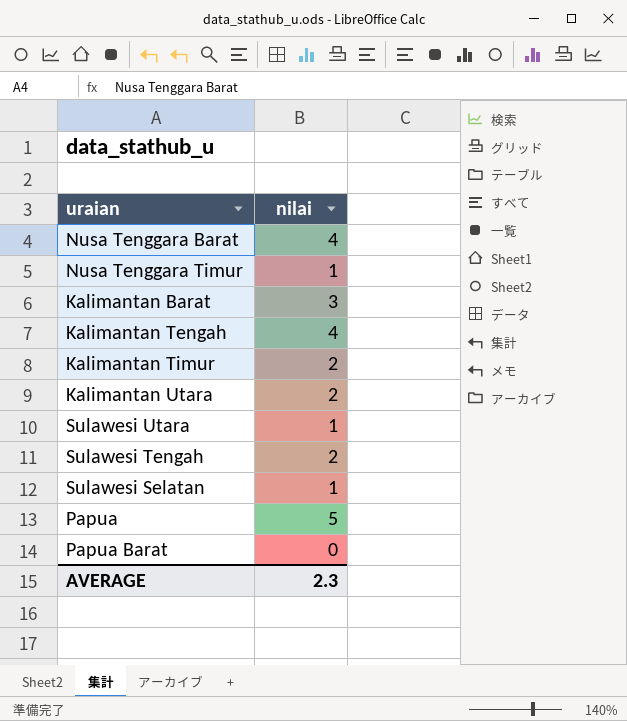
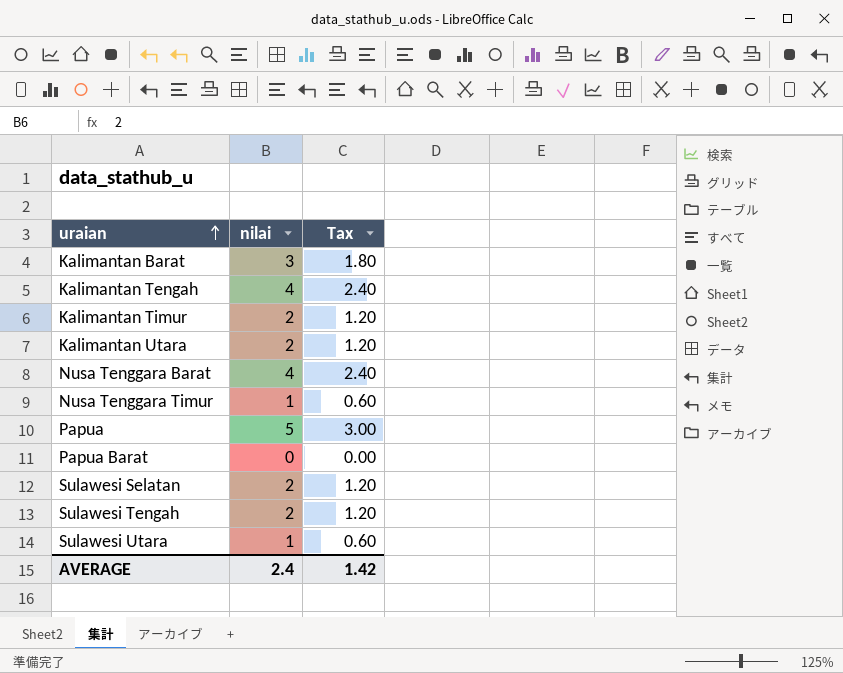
row order: none -> uraian ascending
column Tax | formula: none -> [nilai] * 0.6
Sulawesi Selatan | nilai: 1 -> 2
AVERAGE | nilai: 2.3 -> 2.4

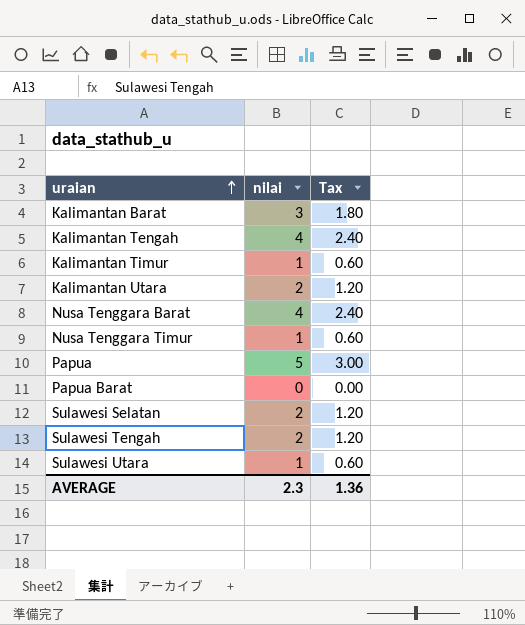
Kalimantan Timur | nilai: 2 -> 1
Kalimantan Timur | Tax: 1.20 -> 0.60
AVERAGE | nilai: 2.4 -> 2.3
AVERAGE | Tax: 1.42 -> 1.36

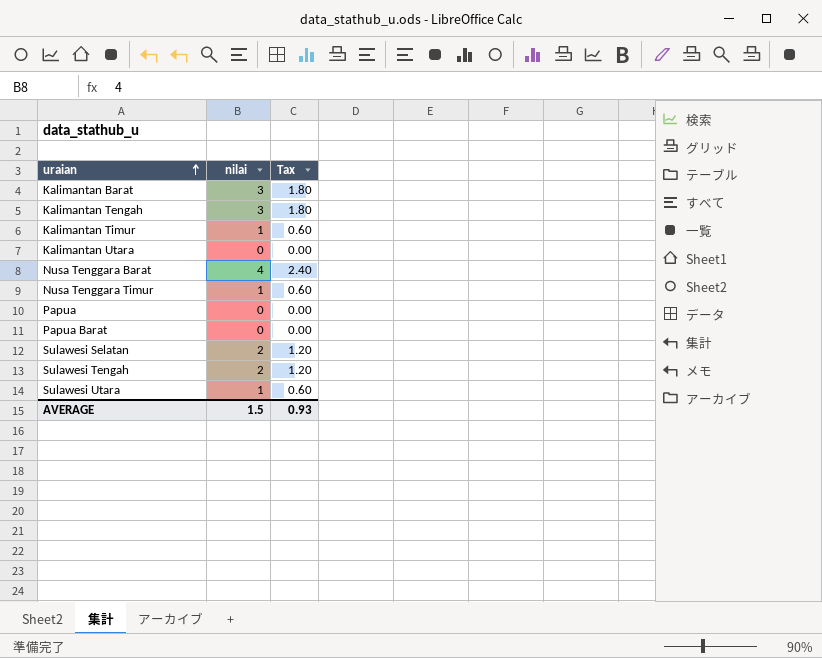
Kalimantan Tengah | nilai: 4 -> 3
Kalimantan Tengah | Tax: 2.40 -> 1.80
Kalimantan Utara | nilai: 2 -> 0
Kalimantan Utara | Tax: 1.20 -> 0.00
Papua | nilai: 5 -> 0
Papua | Tax: 3.00 -> 0.00
AVERAGE | nilai: 2.3 -> 1.5
AVERAGE | Tax: 1.36 -> 0.93

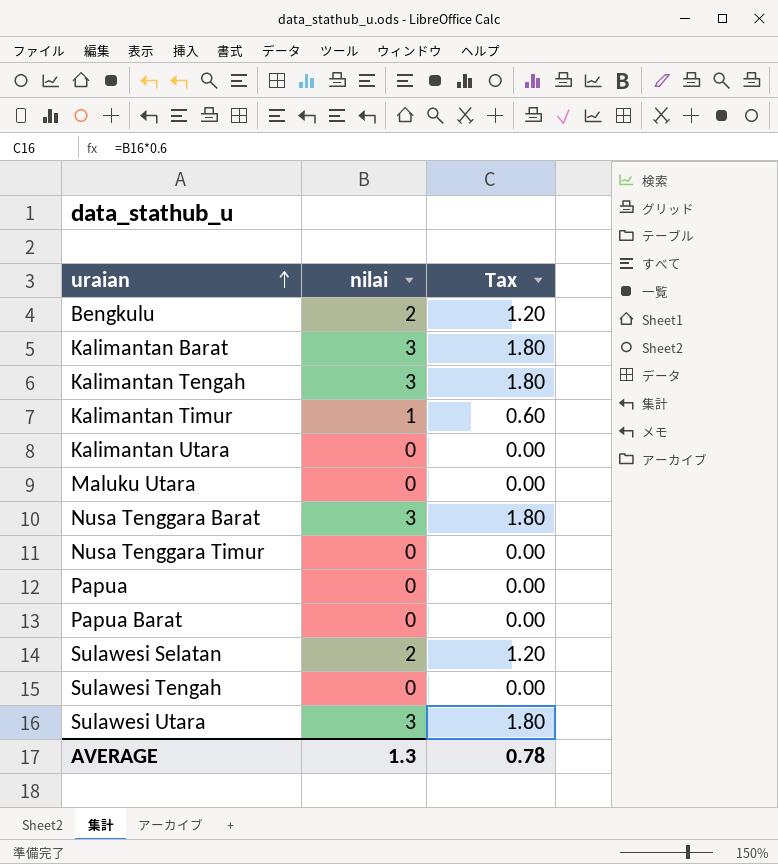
row Bengkulu: none -> 2 | 1.20
row Maluku Utara: none -> 0 | 0.00
Nusa Tenggara Barat | nilai: 4 -> 3
Nusa Tenggara Barat | Tax: 2.40 -> 1.80
Nusa Tenggara Timur | nilai: 1 -> 0
Nusa Tenggara Timur | Tax: 0.60 -> 0.00
Sulawesi Tengah | nilai: 2 -> 0
Sulawesi Tengah | Tax: 1.20 -> 0.00
Sulawesi Utara | nilai: 1 -> 3
Sulawesi Utara | Tax: 0.60 -> 1.80
AVERAGE | nilai: 1.5 -> 1.3
AVERAGE | Tax: 0.93 -> 0.78

